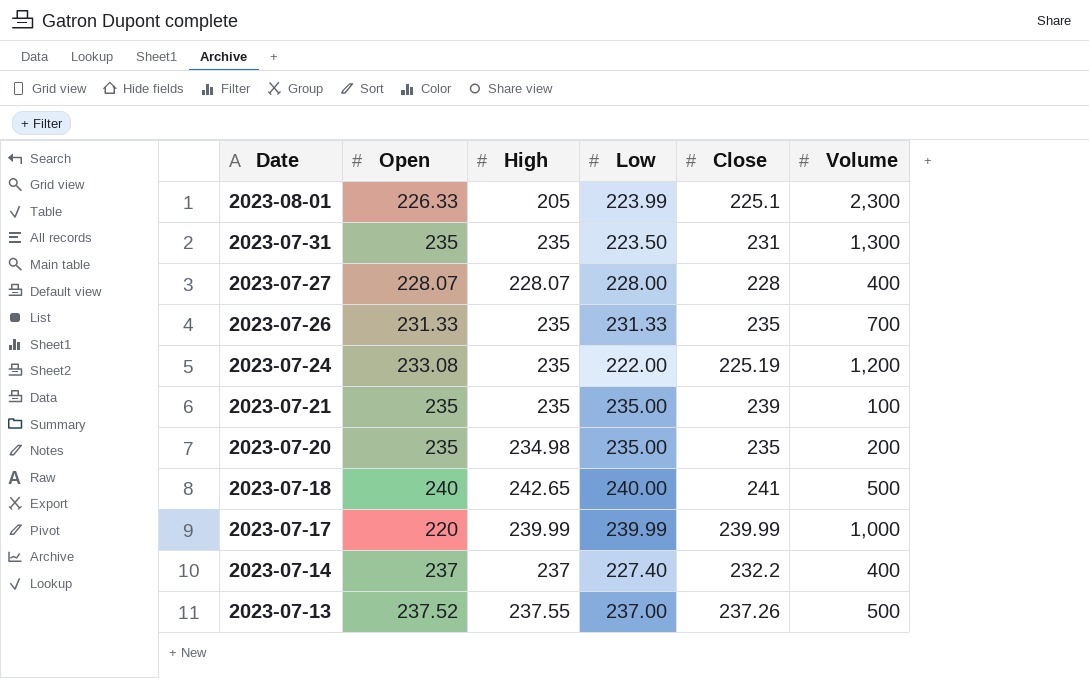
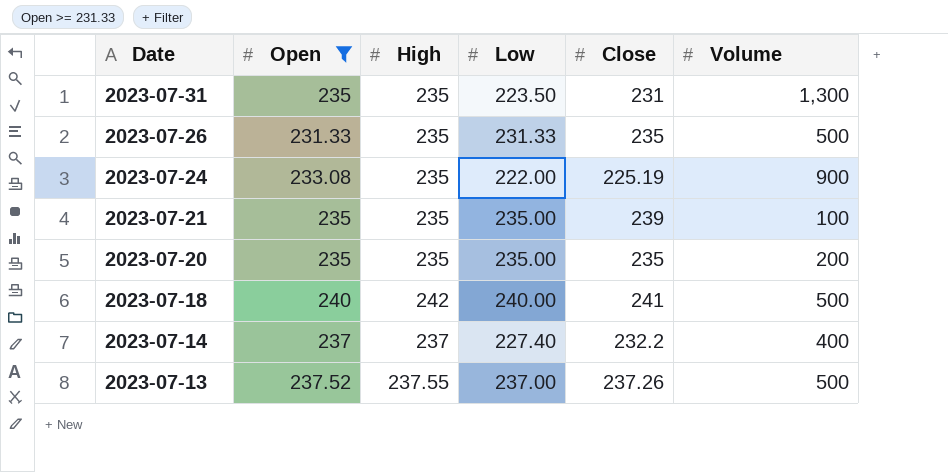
filter: none -> Open >= 231.33
2023-07-26 | Volume: 700 -> 500
2023-07-24 | Volume: 1,200 -> 900
2023-07-20 | High: 234.98 -> 235
2023-07-18 | High: 242.65 -> 242

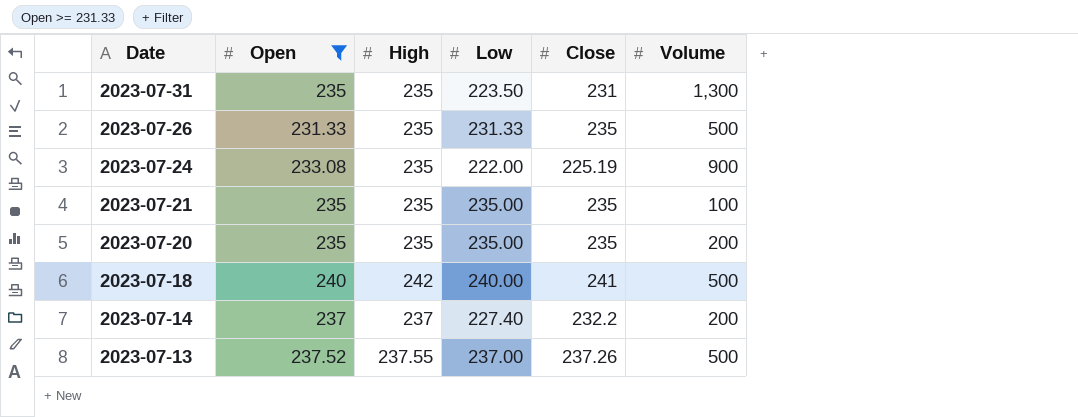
2023-07-21 | Close: 239 -> 235
2023-07-14 | Volume: 400 -> 200

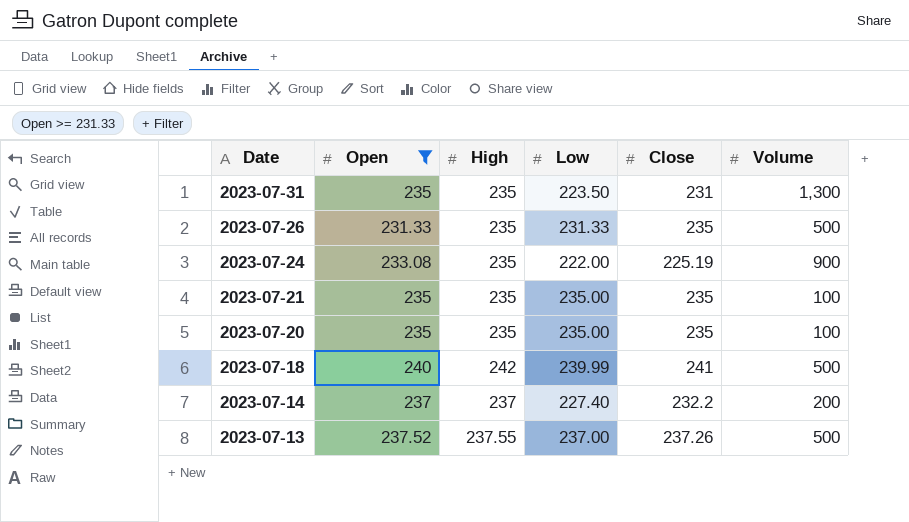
2023-07-20 | Volume: 200 -> 100
2023-07-18 | Low: 240.00 -> 239.99

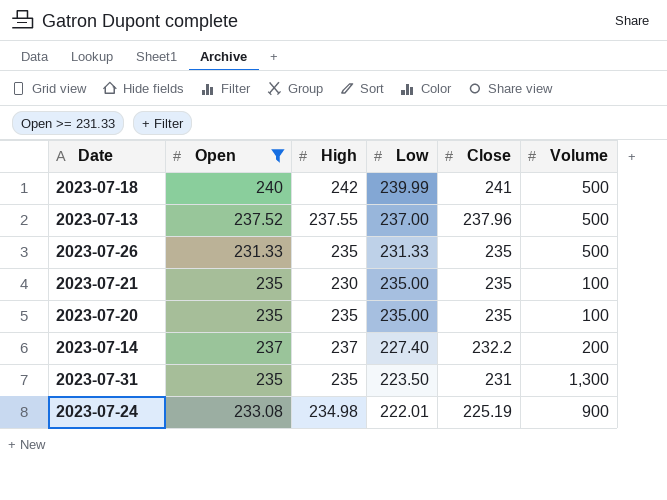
row order: Date descending -> Close descending
2023-07-13 | Close: 237.26 -> 237.96
2023-07-21 | High: 235 -> 230
2023-07-24 | High: 235 -> 234.98
2023-07-24 | Low: 222.00 -> 222.01

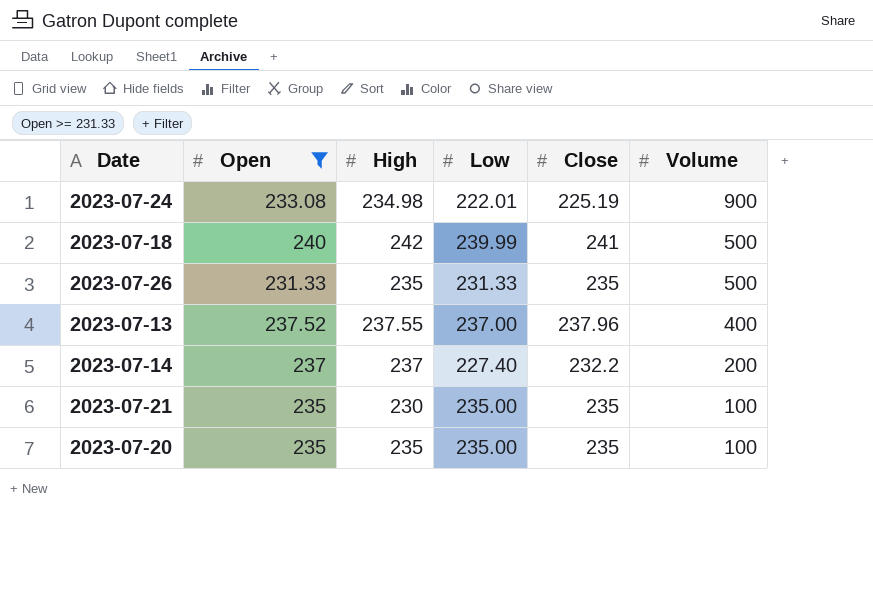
row order: Close descending -> Volume descending
row 2023-07-31: 235 | 235 | 223.50 | 231 | 1,300 -> none
2023-07-13 | Volume: 500 -> 400

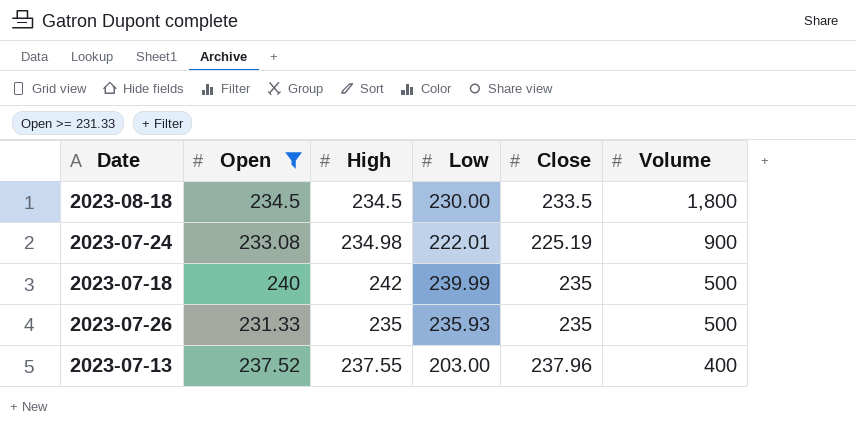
row 2023-07-14: 237 | 237 | 227.40 | 232.2 | 200 -> none
row 2023-07-21: 235 | 230 | 235.00 | 235 | 100 -> none
row 2023-07-20: 235 | 235 | 235.00 | 235 | 100 -> none
row 2023-08-18: none -> 234.5 | 234.5 | 230.00 | 233.5 | 1,800
2023-07-18 | Close: 241 -> 235
2023-07-26 | Low: 231.33 -> 235.93
2023-07-13 | Low: 237.00 -> 203.00

